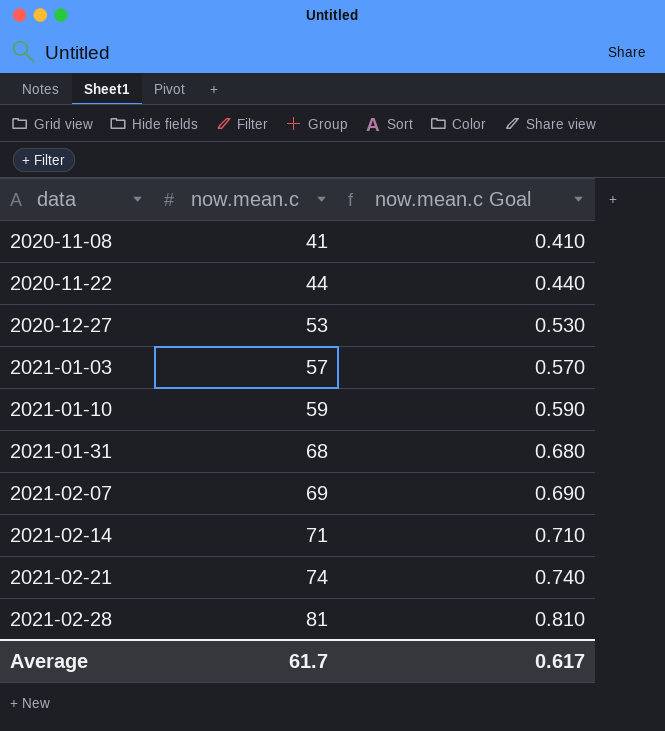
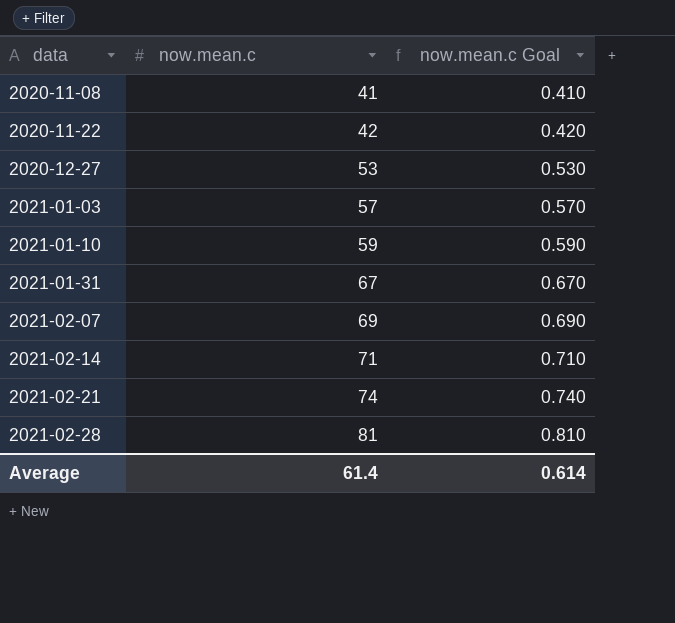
2020-11-22 | now.mean.c: 44 -> 42
2020-11-22 | now.mean.c Goal: 0.440 -> 0.420
2021-01-31 | now.mean.c: 68 -> 67
2021-01-31 | now.mean.c Goal: 0.680 -> 0.670
Average | now.mean.c: 61.7 -> 61.4
Average | now.mean.c Goal: 0.617 -> 0.614

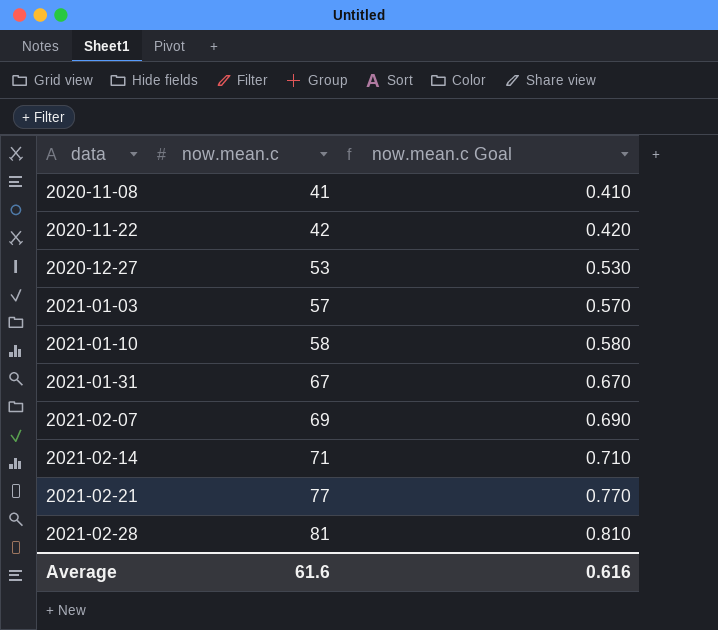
2021-01-10 | now.mean.c: 59 -> 58
2021-01-10 | now.mean.c Goal: 0.590 -> 0.580
2021-02-21 | now.mean.c: 74 -> 77
2021-02-21 | now.mean.c Goal: 0.740 -> 0.770
Average | now.mean.c: 61.4 -> 61.6
Average | now.mean.c Goal: 0.614 -> 0.616

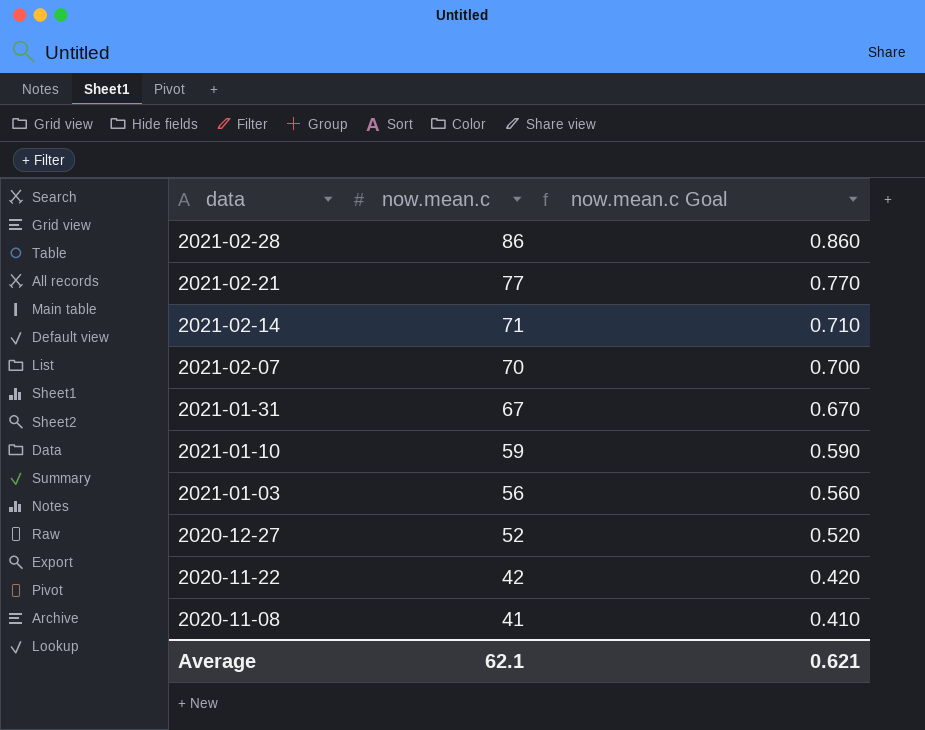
row order: data ascending -> data descending
2021-02-28 | now.mean.c: 81 -> 86
2021-02-28 | now.mean.c Goal: 0.810 -> 0.860
2021-02-07 | now.mean.c: 69 -> 70
2021-02-07 | now.mean.c Goal: 0.690 -> 0.700
2021-01-10 | now.mean.c: 58 -> 59
2021-01-10 | now.mean.c Goal: 0.580 -> 0.590
2021-01-03 | now.mean.c: 57 -> 56
2021-01-03 | now.mean.c Goal: 0.570 -> 0.560
2020-12-27 | now.mean.c: 53 -> 52
2020-12-27 | now.mean.c Goal: 0.530 -> 0.520
Average | now.mean.c: 61.6 -> 62.1
Average | now.mean.c Goal: 0.616 -> 0.621

